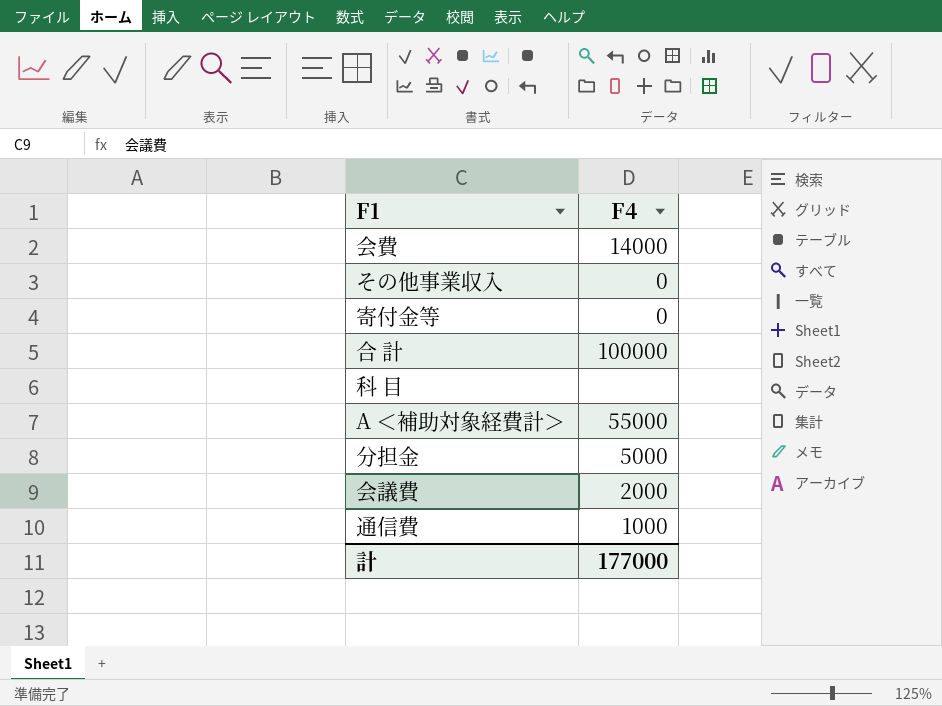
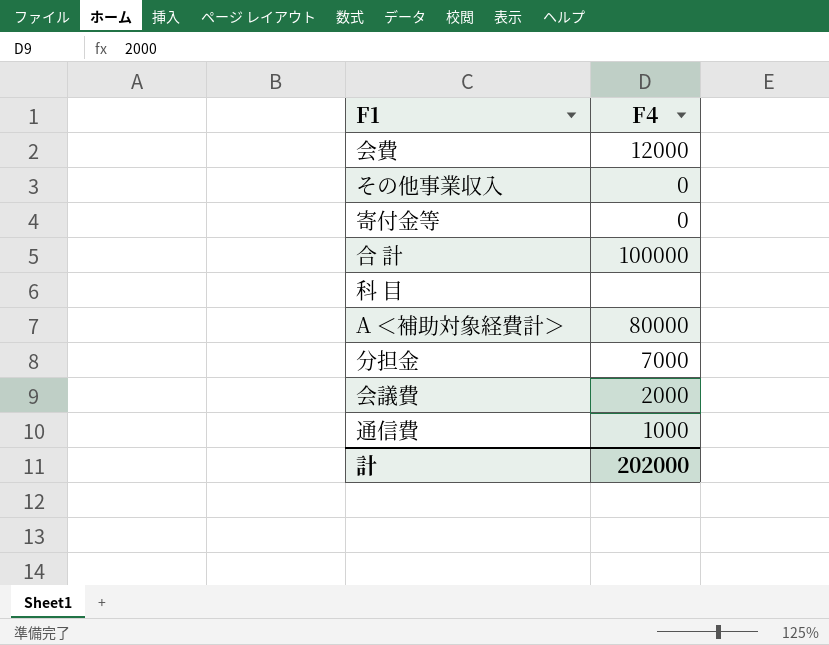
会費 | F4: 14000 -> 12000
A ＜補助対象経費計＞ | F4: 55000 -> 80000
分担金 | F4: 5000 -> 7000
計 | F4: 177000 -> 202000

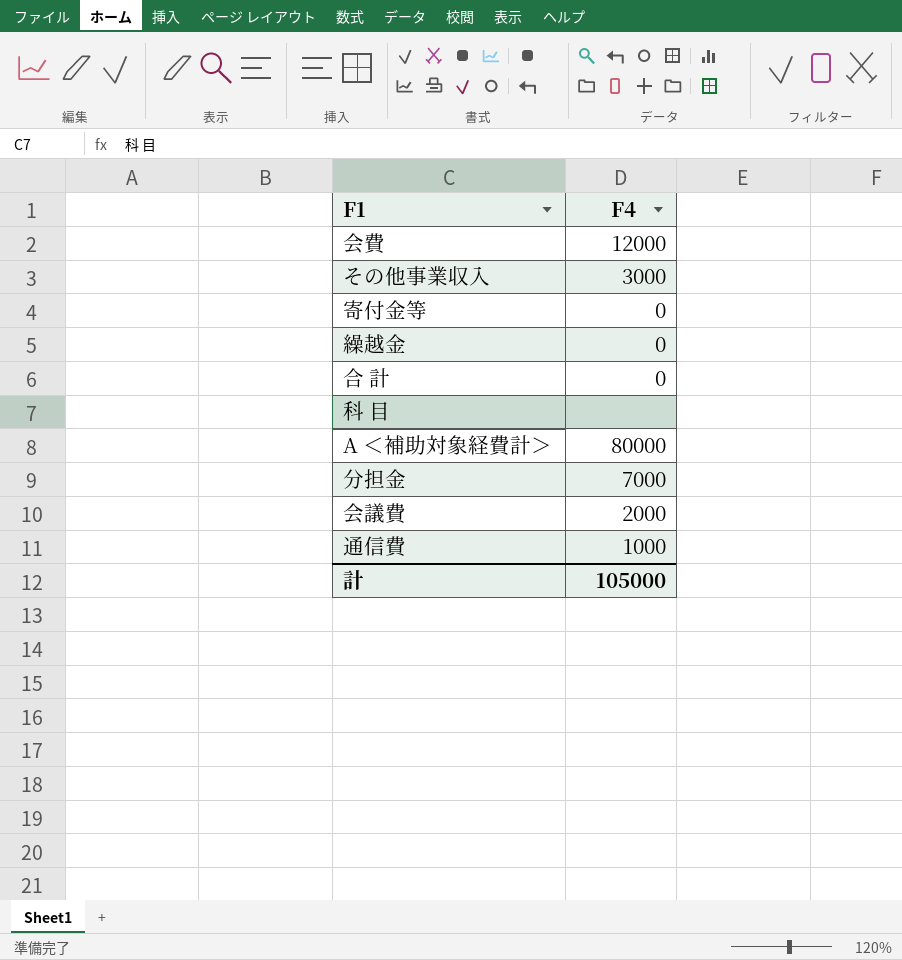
その他事業収入 | F4: 0 -> 3000
row 繰越金: none -> 0
合 計 | F4: 100000 -> 0
計 | F4: 202000 -> 105000

